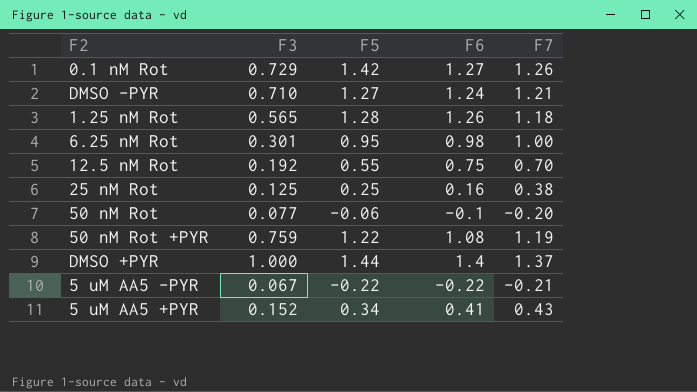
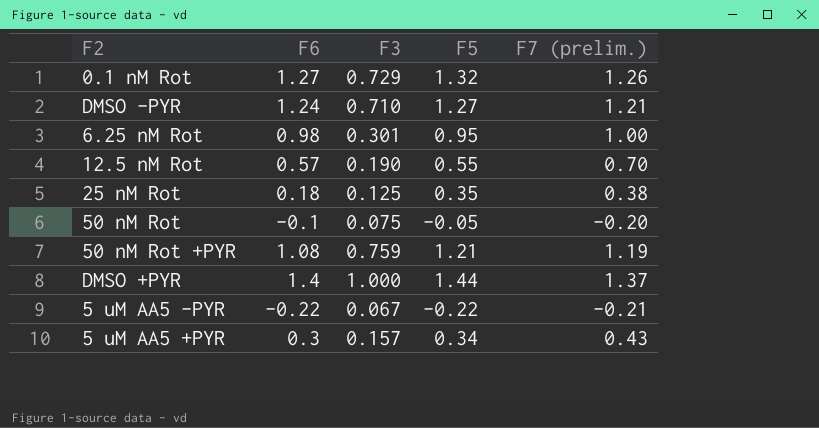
column F6 | position: 4 -> 2
column name: F7 -> F7 (prelim.)
row 1.25 nM Rot: 0.565 | 1.28 | 1.26 | 1.18 -> none
0.1 nM Rot | F5: 1.42 -> 1.32
12.5 nM Rot | F6: 0.75 -> 0.57
12.5 nM Rot | F3: 0.192 -> 0.190
25 nM Rot | F6: 0.16 -> 0.18
25 nM Rot | F5: 0.25 -> 0.35
50 nM Rot | F3: 0.077 -> 0.075
50 nM Rot | F5: -0.06 -> -0.05
50 nM Rot +PYR | F5: 1.22 -> 1.21
5 uM AA5 +PYR | F6: 0.41 -> 0.3
5 uM AA5 +PYR | F3: 0.152 -> 0.157

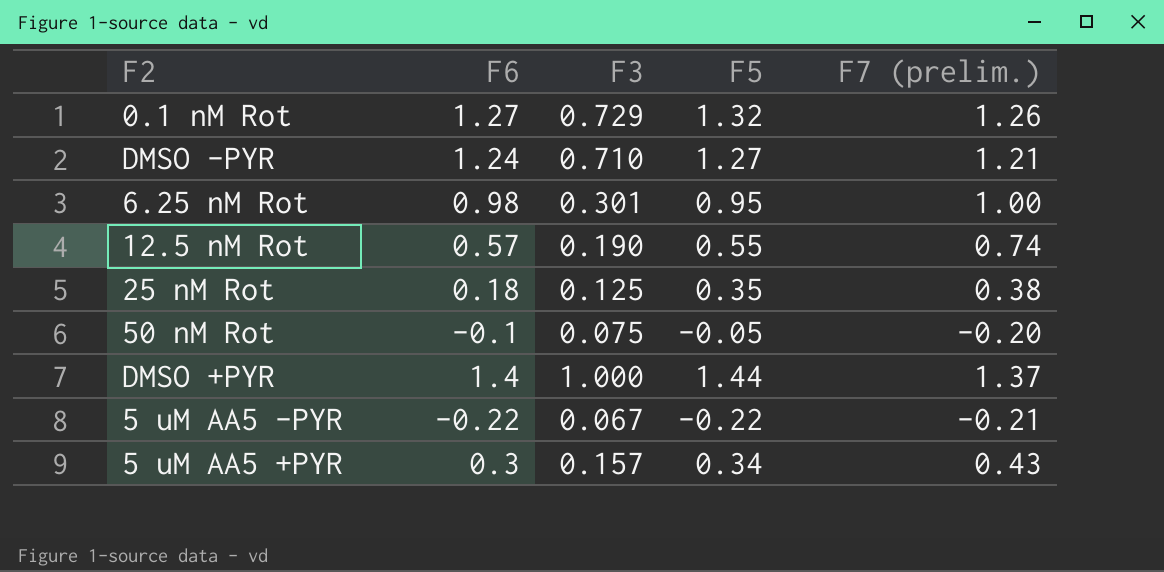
row 50 nM Rot +PYR: 1.08 | 0.759 | 1.21 | 1.19 -> none
12.5 nM Rot | F7 (prelim.): 0.70 -> 0.74

